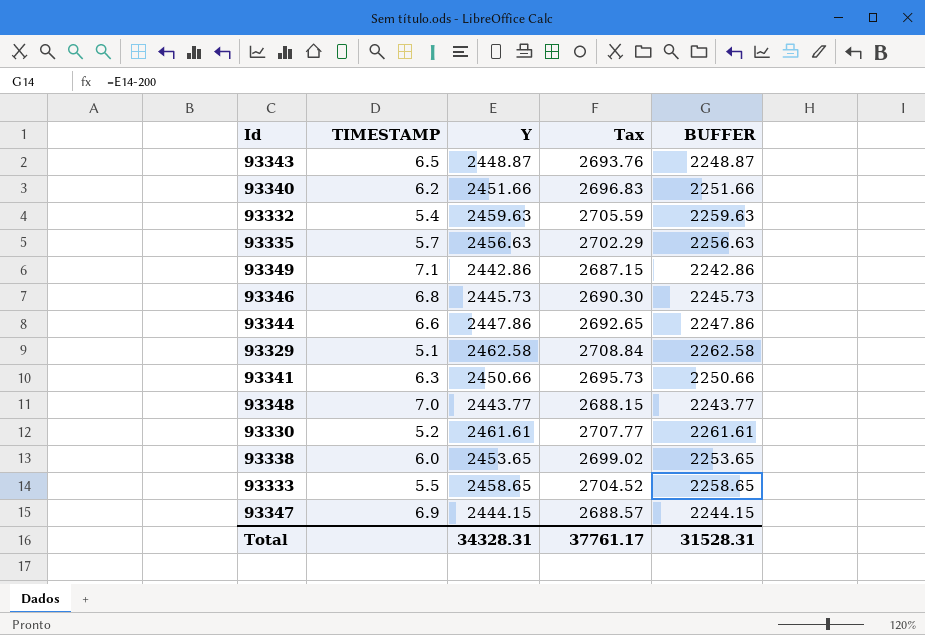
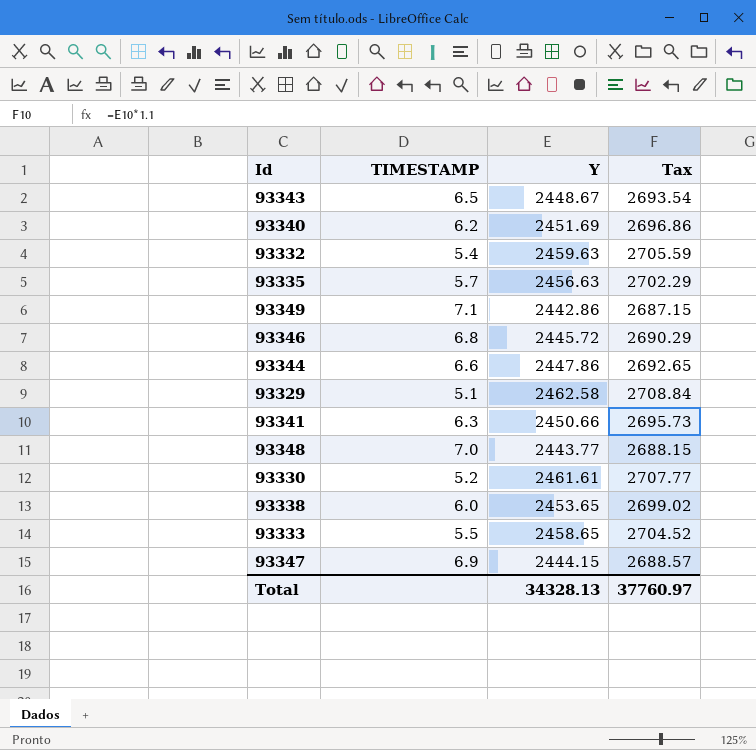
column BUFFER | formula: [Y] - 200 -> none
93343 | Y: 2448.87 -> 2448.67
93343 | Tax: 2693.76 -> 2693.54
93340 | Y: 2451.66 -> 2451.69
93340 | Tax: 2696.83 -> 2696.86
93346 | Y: 2445.73 -> 2445.72
93346 | Tax: 2690.30 -> 2690.29
Total | Y: 34328.31 -> 34328.13
Total | Tax: 37761.17 -> 37760.97

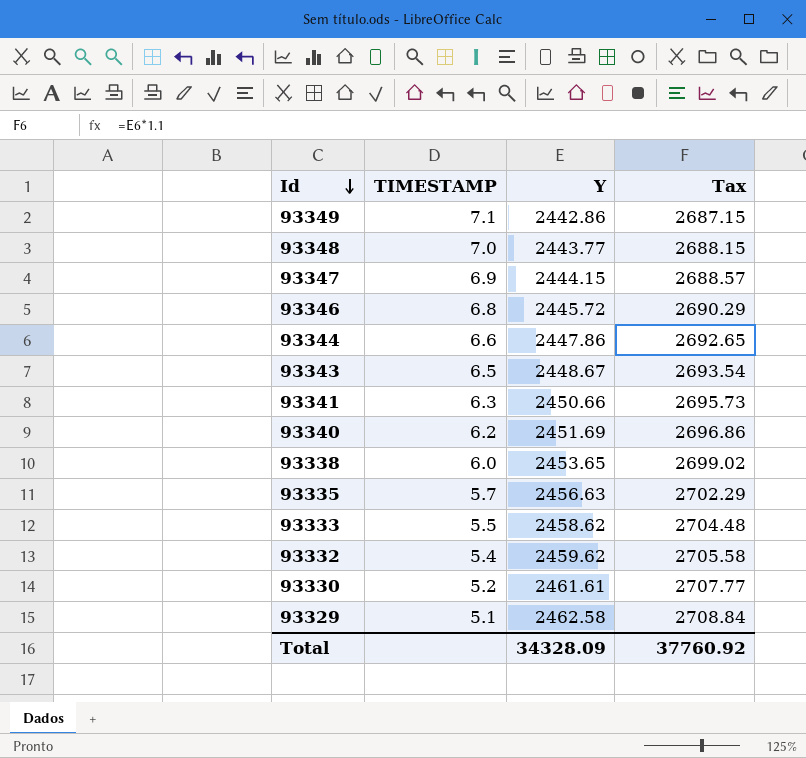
row order: none -> Id descending
93333 | Y: 2458.65 -> 2458.62
93333 | Tax: 2704.52 -> 2704.48
93332 | Y: 2459.63 -> 2459.62
93332 | Tax: 2705.59 -> 2705.58
Total | Y: 34328.13 -> 34328.09
Total | Tax: 37760.97 -> 37760.92

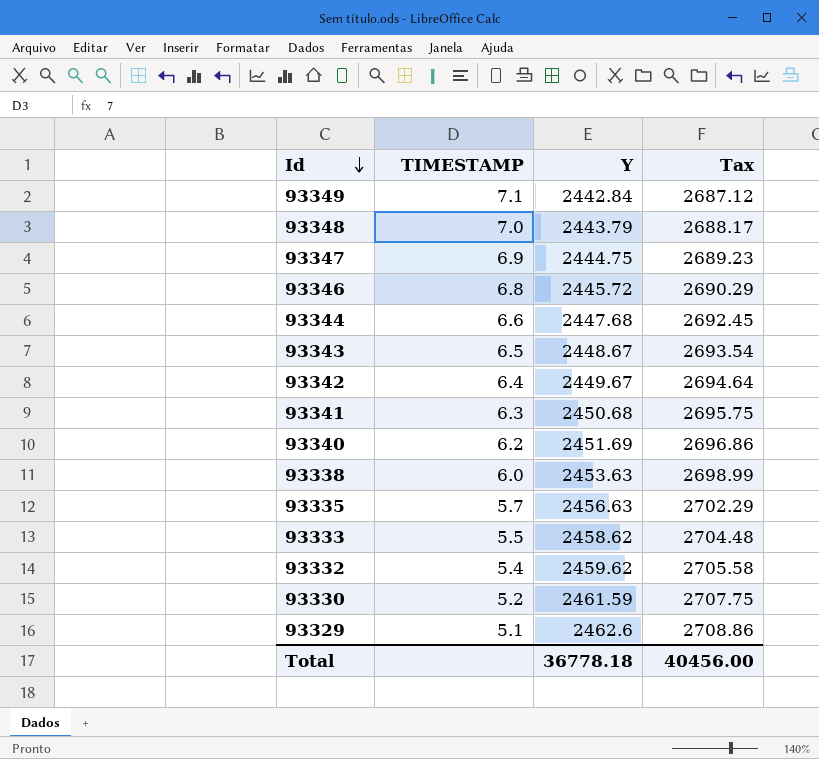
93349 | Y: 2442.86 -> 2442.84
93349 | Tax: 2687.15 -> 2687.12
93348 | Y: 2443.77 -> 2443.79
93348 | Tax: 2688.15 -> 2688.17
93347 | Y: 2444.15 -> 2444.75
93347 | Tax: 2688.57 -> 2689.23
93344 | Y: 2447.86 -> 2447.68
93344 | Tax: 2692.65 -> 2692.45
row 93342: none -> 6.4 | 2449.67 | 2694.64
93341 | Y: 2450.66 -> 2450.68
93341 | Tax: 2695.73 -> 2695.75
93338 | Y: 2453.65 -> 2453.63
93338 | Tax: 2699.02 -> 2698.99
93330 | Y: 2461.61 -> 2461.59
93330 | Tax: 2707.77 -> 2707.75
93329 | Y: 2462.58 -> 2462.6
93329 | Tax: 2708.84 -> 2708.86
Total | Y: 34328.09 -> 36778.18
Total | Tax: 37760.92 -> 40456.00

